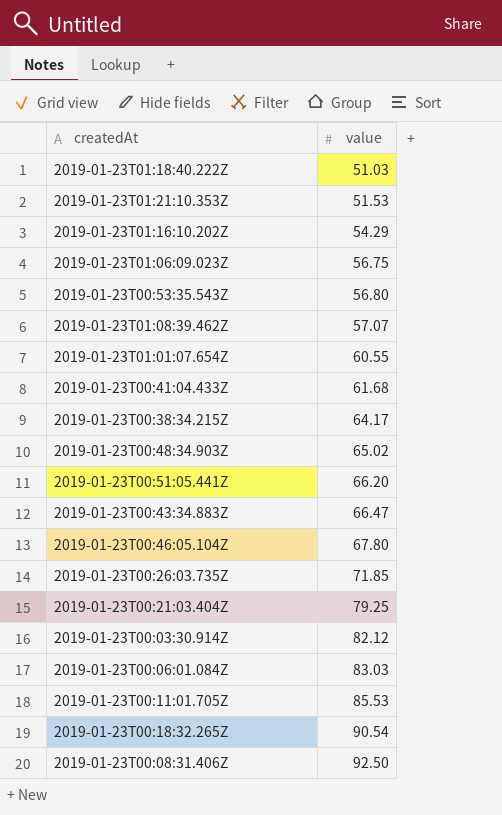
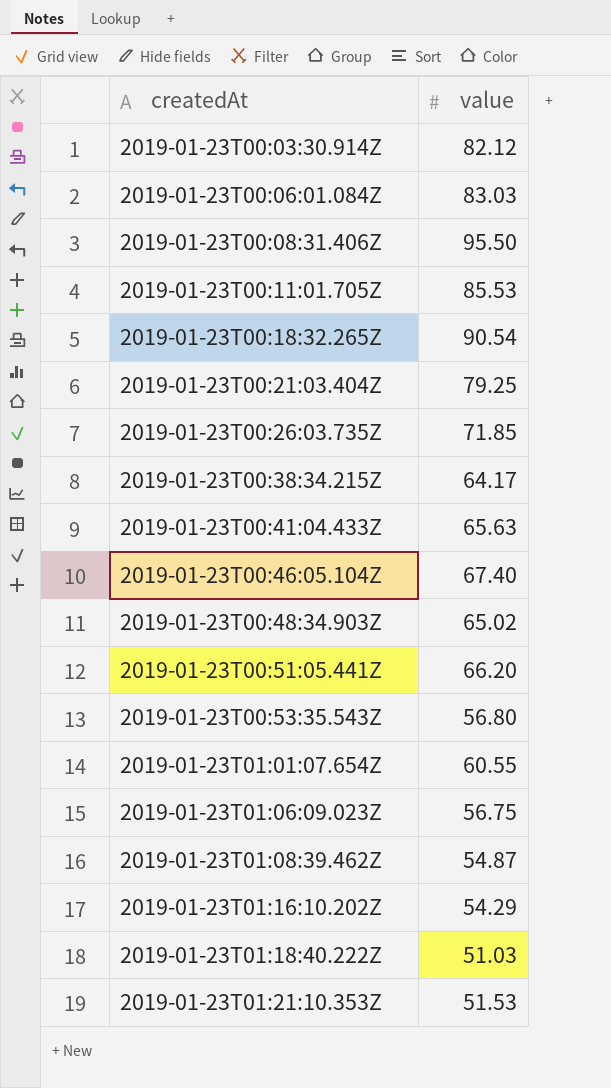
row order: value ascending -> createdAt ascending
row 2019-01-23T00:43:34.883Z: 66.47 -> none
2019-01-23T00:08:31.406Z | value: 92.50 -> 95.50
2019-01-23T00:41:04.433Z | value: 61.68 -> 65.63
2019-01-23T00:46:05.104Z | value: 67.80 -> 67.40
2019-01-23T01:08:39.462Z | value: 57.07 -> 54.87

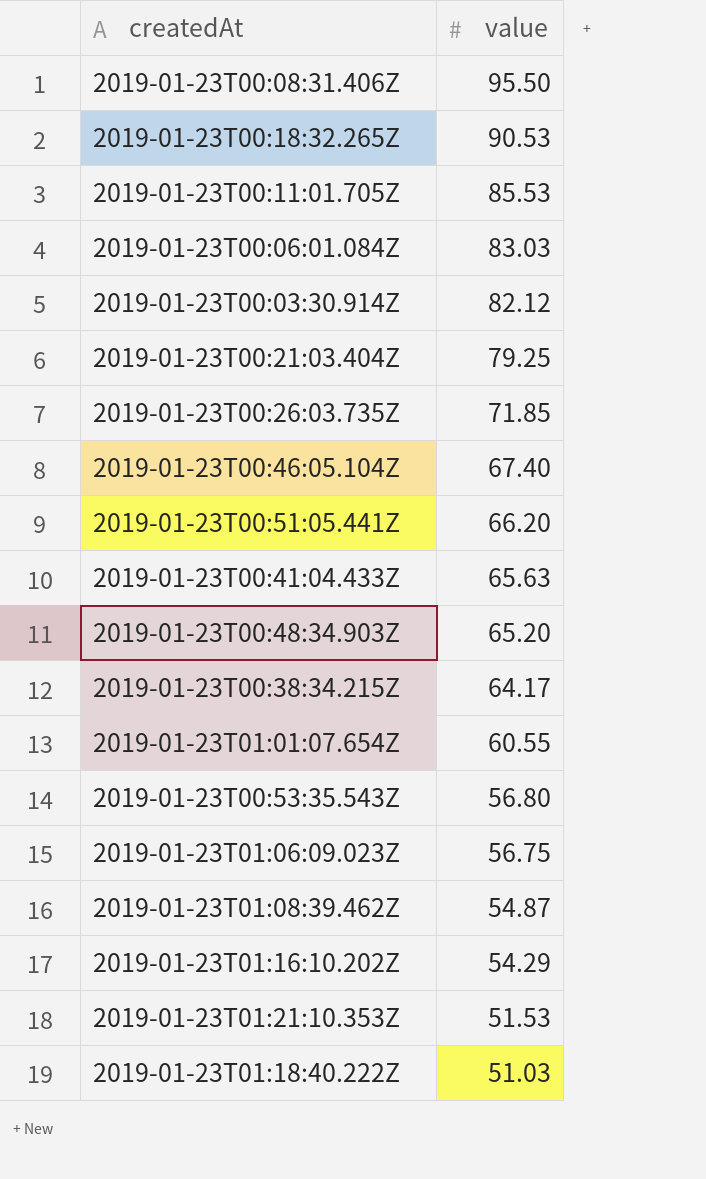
row order: createdAt ascending -> value descending
2019-01-23T00:18:32.265Z | value: 90.54 -> 90.53
2019-01-23T00:48:34.903Z | value: 65.02 -> 65.20

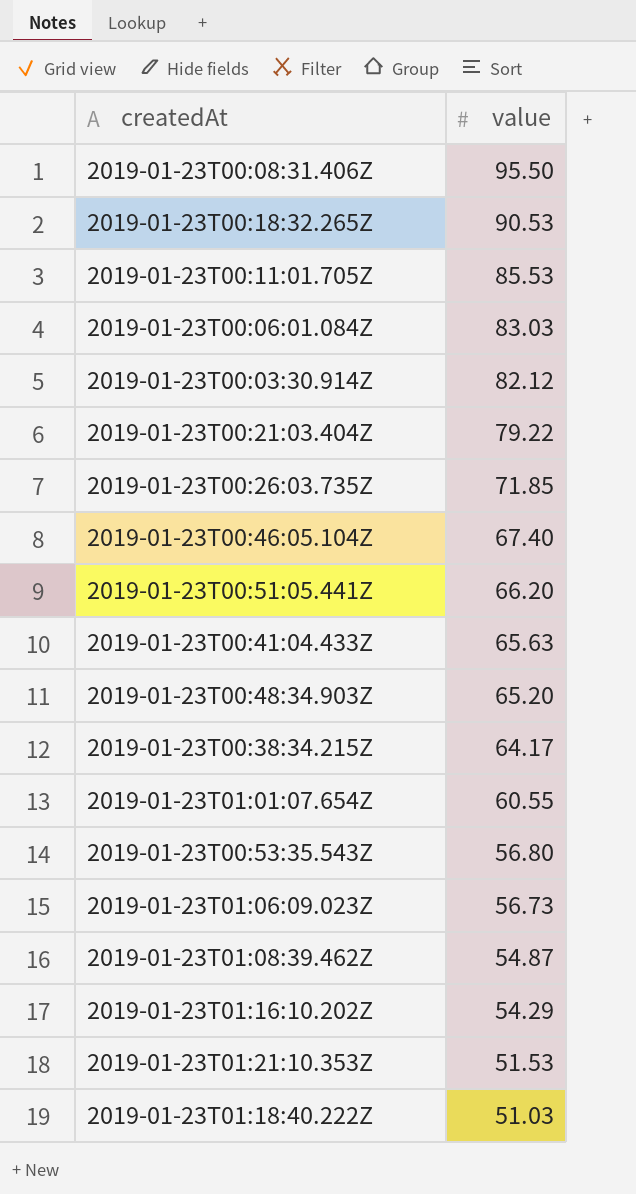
2019-01-23T00:21:03.404Z | value: 79.25 -> 79.22
2019-01-23T01:06:09.023Z | value: 56.75 -> 56.73

